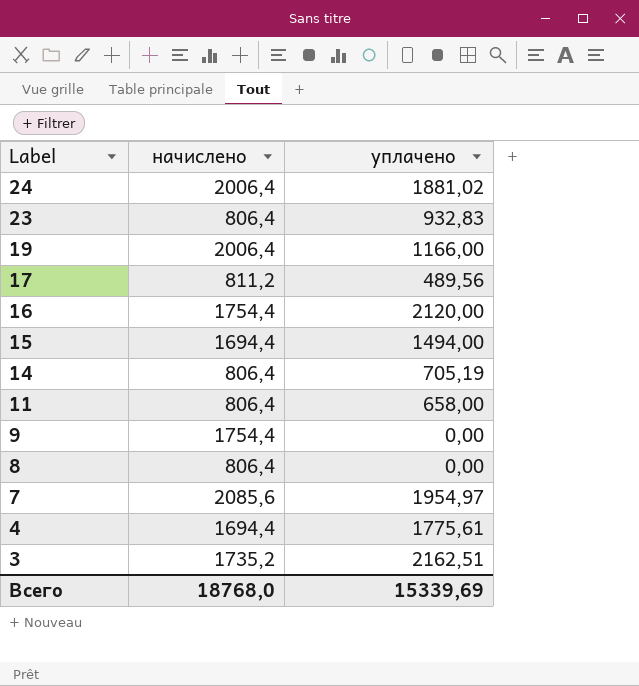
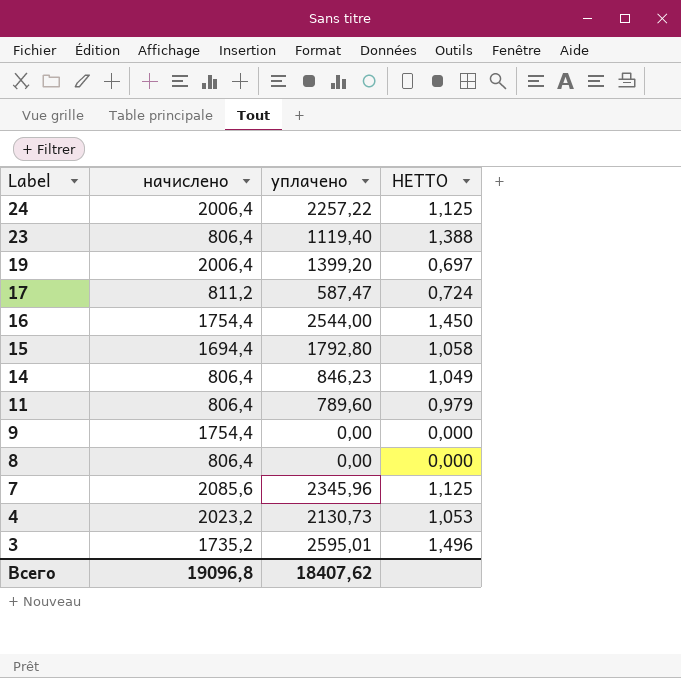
column НЕТТО | formula: none -> [уплачено] / [начислено]
24 | уплачено: 1881,02 -> 2257,22
23 | уплачено: 932,83 -> 1119,40
19 | уплачено: 1166,00 -> 1399,20
17 | уплачено: 489,56 -> 587,47
16 | уплачено: 2120,00 -> 2544,00
15 | уплачено: 1494,00 -> 1792,80
14 | уплачено: 705,19 -> 846,23
11 | уплачено: 658,00 -> 789,60
7 | уплачено: 1954,97 -> 2345,96
4 | начислено: 1694,4 -> 2023,2
4 | уплачено: 1775,61 -> 2130,73
3 | уплачено: 2162,51 -> 2595,01
Всего | начислено: 18768,0 -> 19096,8
Всего | уплачено: 15339,69 -> 18407,62

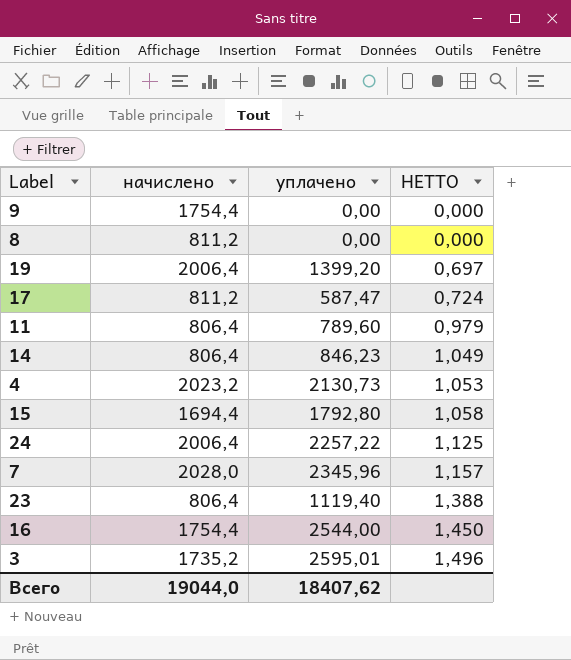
row order: Label descending -> НЕТТО ascending
8 | начислено: 806,4 -> 811,2
7 | начислено: 2085,6 -> 2028,0
7 | НЕТТО: 1,125 -> 1,157
Всего | начислено: 19096,8 -> 19044,0

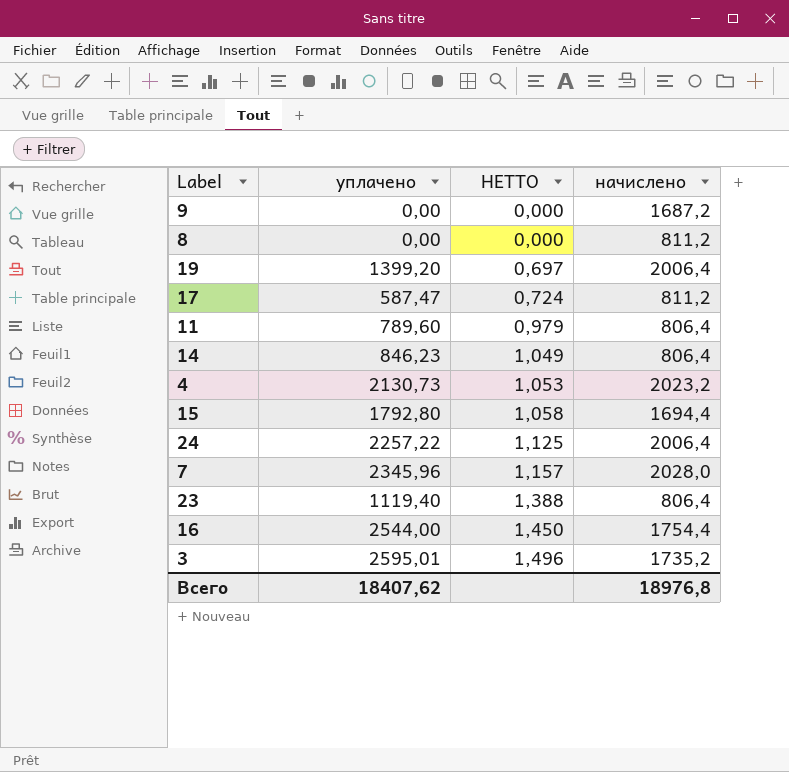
column начислено | position: 2 -> 4
9 | начислено: 1754,4 -> 1687,2
Всего | начислено: 19044,0 -> 18976,8

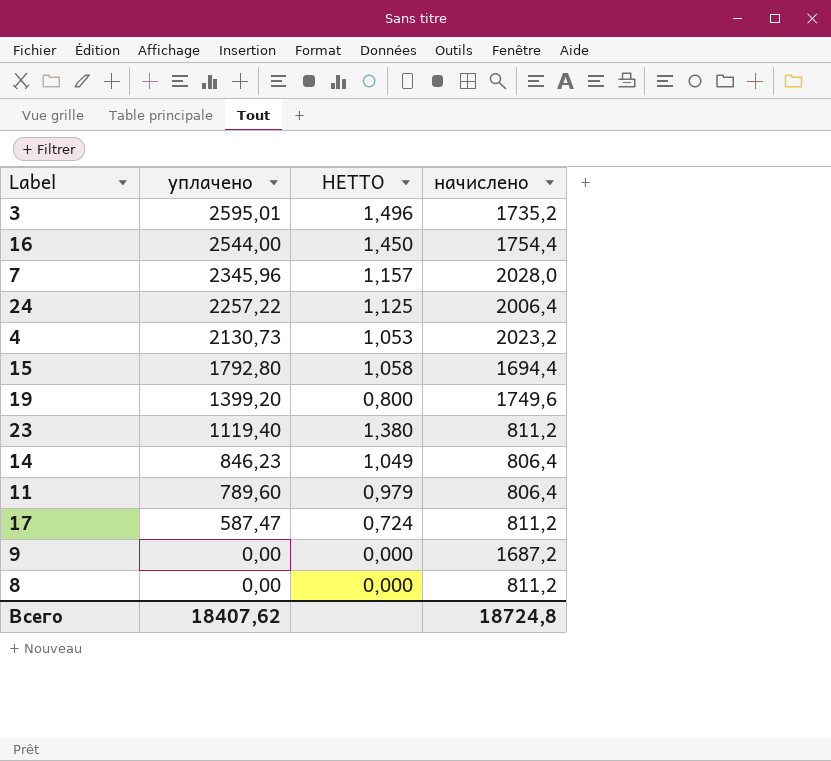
row order: НЕТТО ascending -> уплачено descending
19 | НЕТТО: 0,697 -> 0,800
19 | начислено: 2006,4 -> 1749,6
23 | НЕТТО: 1,388 -> 1,380
23 | начислено: 806,4 -> 811,2
Всего | начислено: 18976,8 -> 18724,8

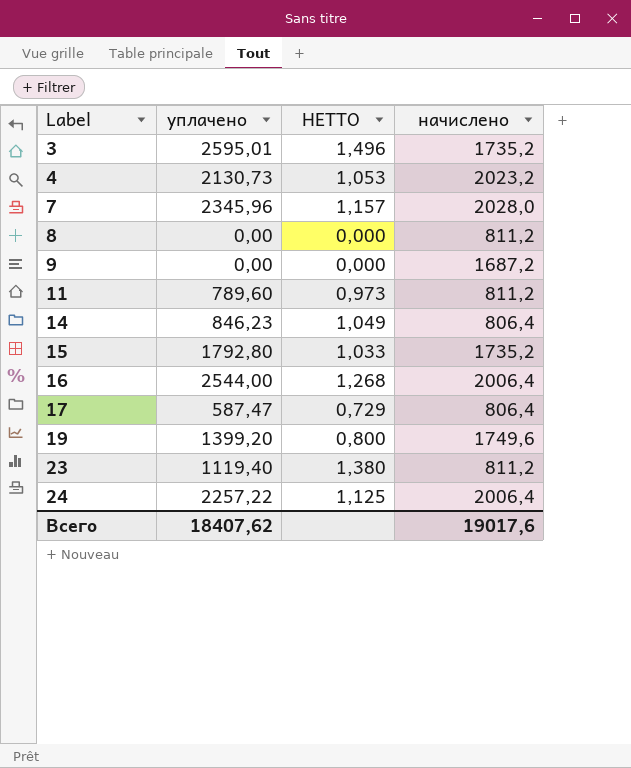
row order: уплачено descending -> Label ascending
11 | НЕТТО: 0,979 -> 0,973
11 | начислено: 806,4 -> 811,2
15 | НЕТТО: 1,058 -> 1,033
15 | начислено: 1694,4 -> 1735,2
16 | НЕТТО: 1,450 -> 1,268
16 | начислено: 1754,4 -> 2006,4
17 | НЕТТО: 0,724 -> 0,729
17 | начислено: 811,2 -> 806,4
Всего | начислено: 18724,8 -> 19017,6

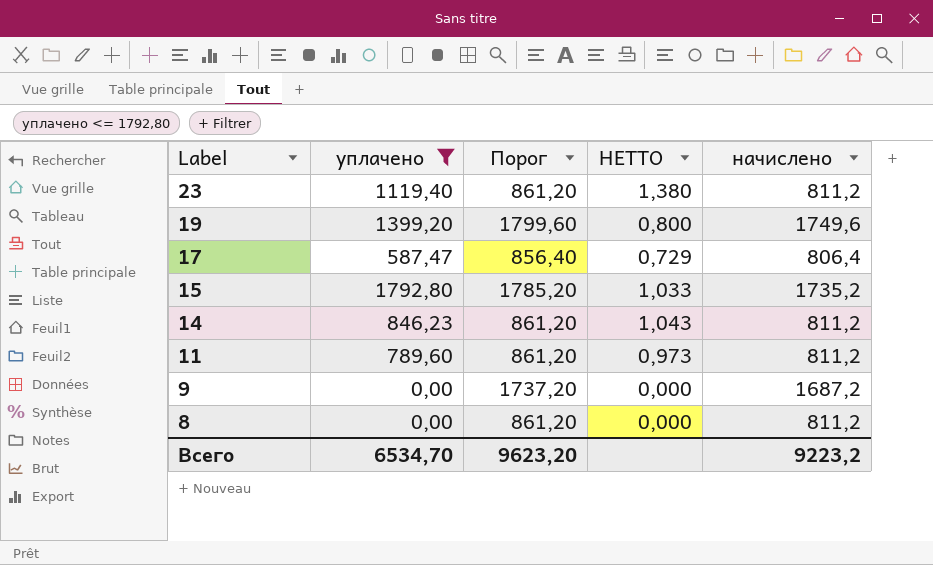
filter: none -> уплачено <= 1792,80
row order: Label ascending -> Label descending
column Порог | formula: none -> [начислено] + 50
14 | НЕТТО: 1,049 -> 1,043
14 | начислено: 806,4 -> 811,2
Всего | уплачено: 18407,62 -> 6534,70
Всего | начислено: 19017,6 -> 9223,2

